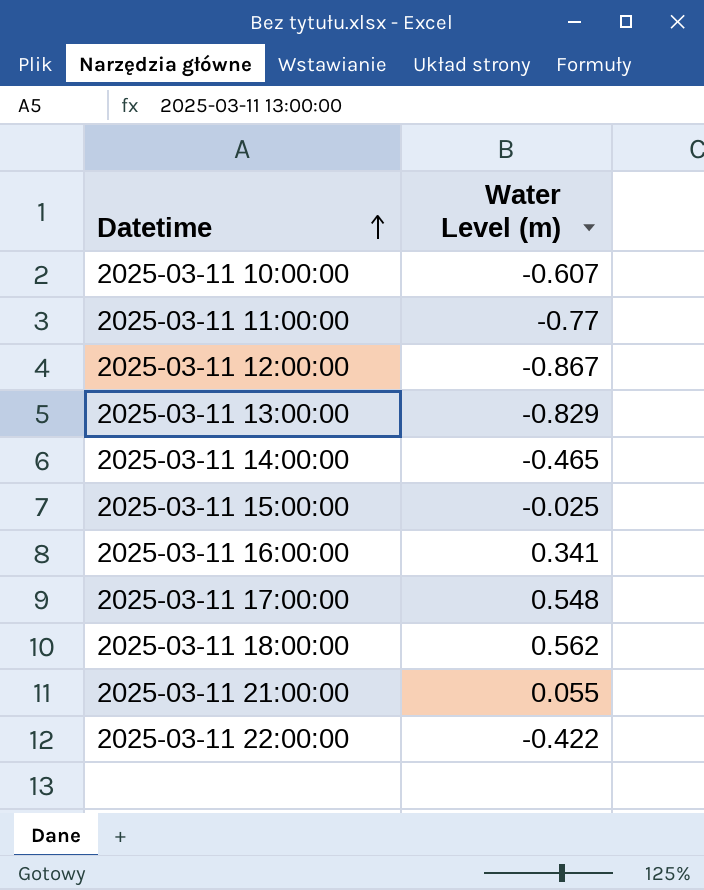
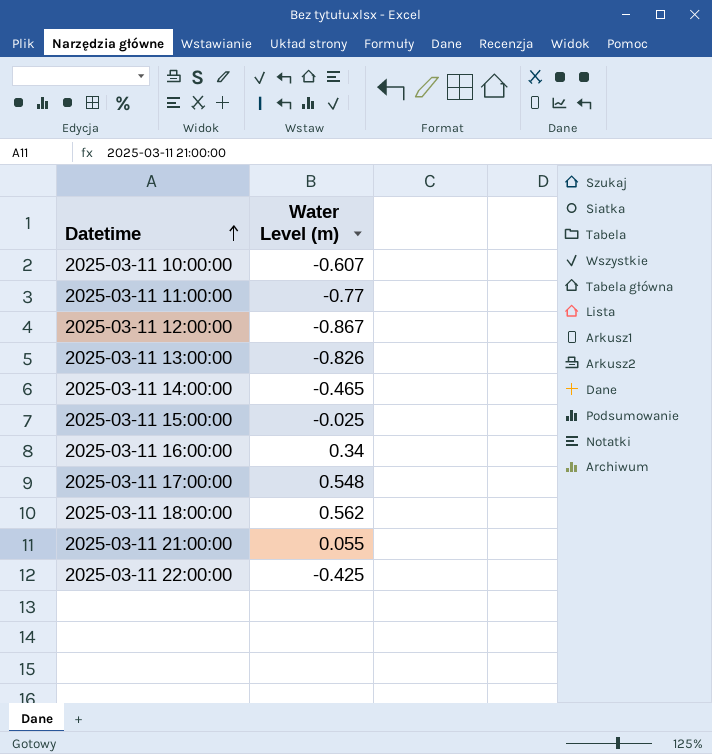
2025-03-11 13:00:00 | Water Level (m): -0.829 -> -0.826
2025-03-11 16:00:00 | Water Level (m): 0.341 -> 0.34
2025-03-11 22:00:00 | Water Level (m): -0.422 -> -0.425

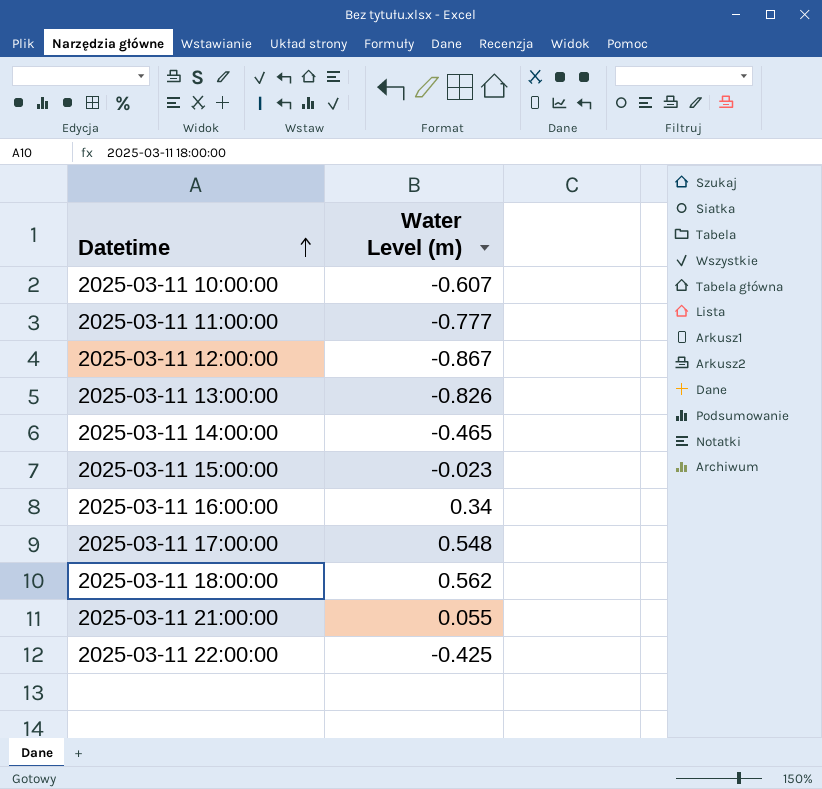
2025-03-11 11:00:00 | Water Level (m): -0.77 -> -0.777
2025-03-11 15:00:00 | Water Level (m): -0.025 -> -0.023

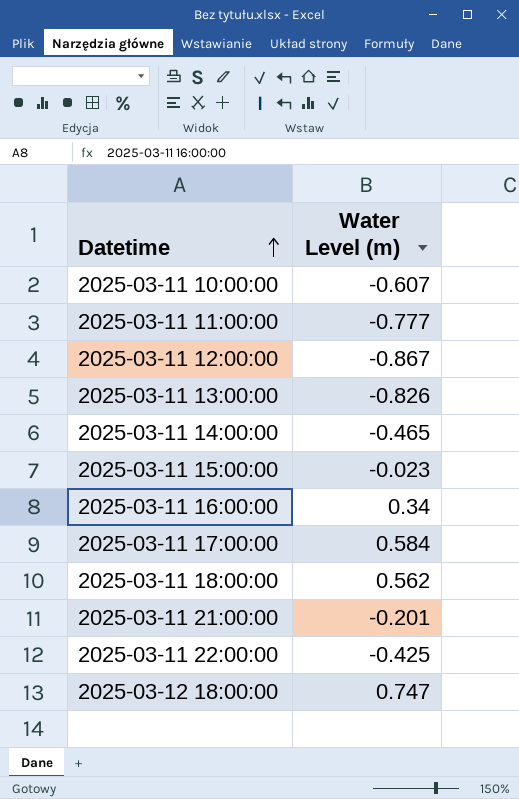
2025-03-11 17:00:00 | Water Level (m): 0.548 -> 0.584
2025-03-11 21:00:00 | Water Level (m): 0.055 -> -0.201
row 2025-03-12 18:00:00: none -> 0.747

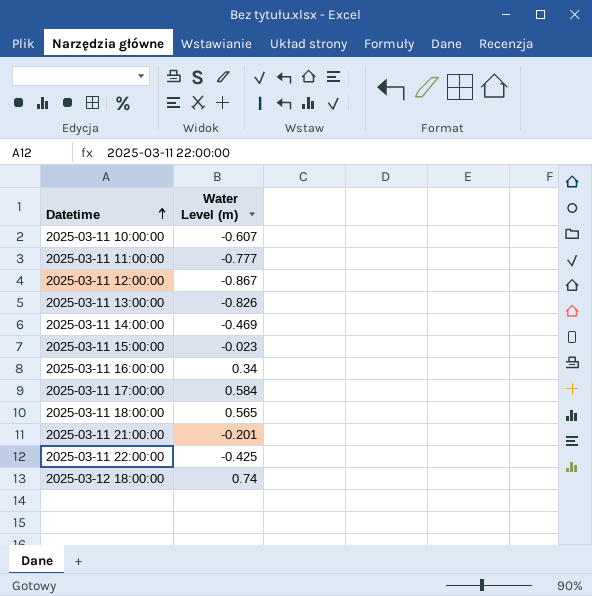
2025-03-11 14:00:00 | Water Level (m): -0.465 -> -0.469
2025-03-11 18:00:00 | Water Level (m): 0.562 -> 0.565
2025-03-12 18:00:00 | Water Level (m): 0.747 -> 0.74

